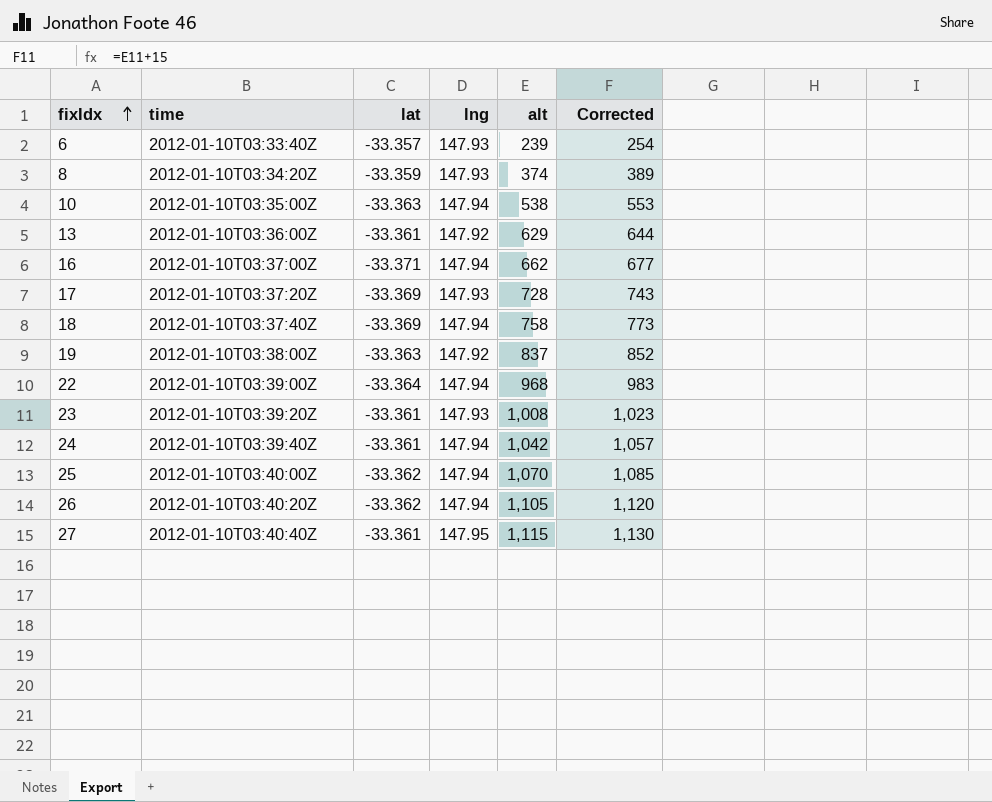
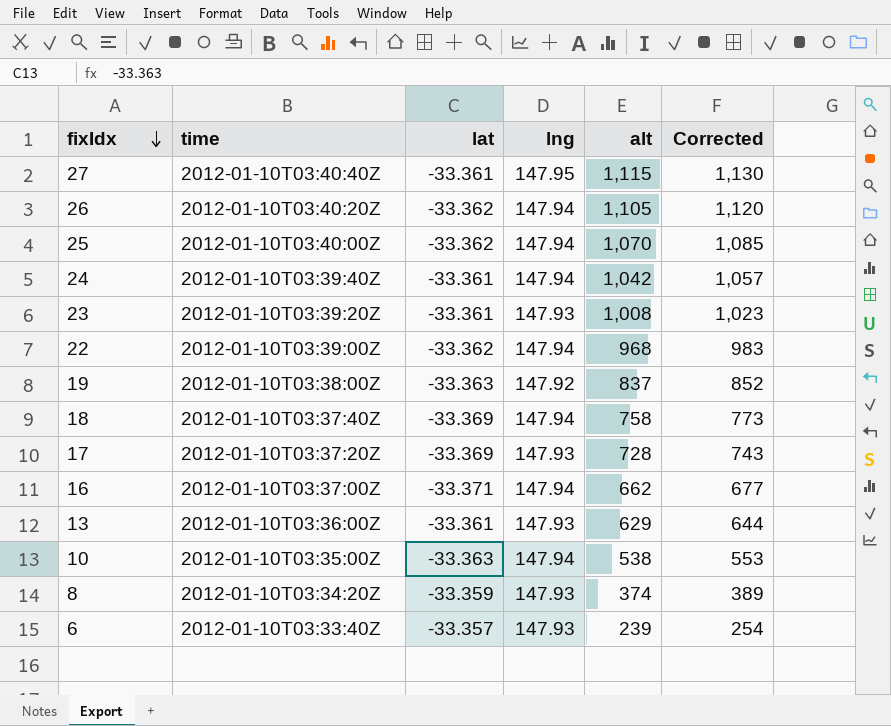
row order: fixIdx ascending -> fixIdx descending
22 | lat: -33.364 -> -33.362
13 | lng: 147.92 -> 147.93

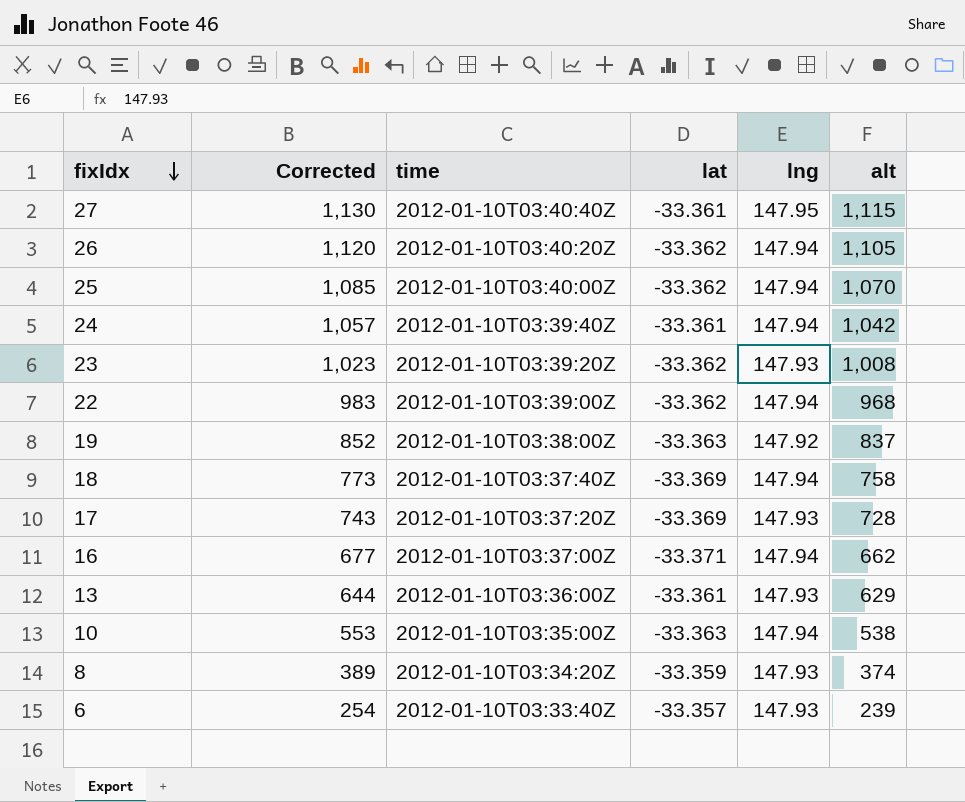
column Corrected | position: 6 -> 2
23 | lat: -33.361 -> -33.362

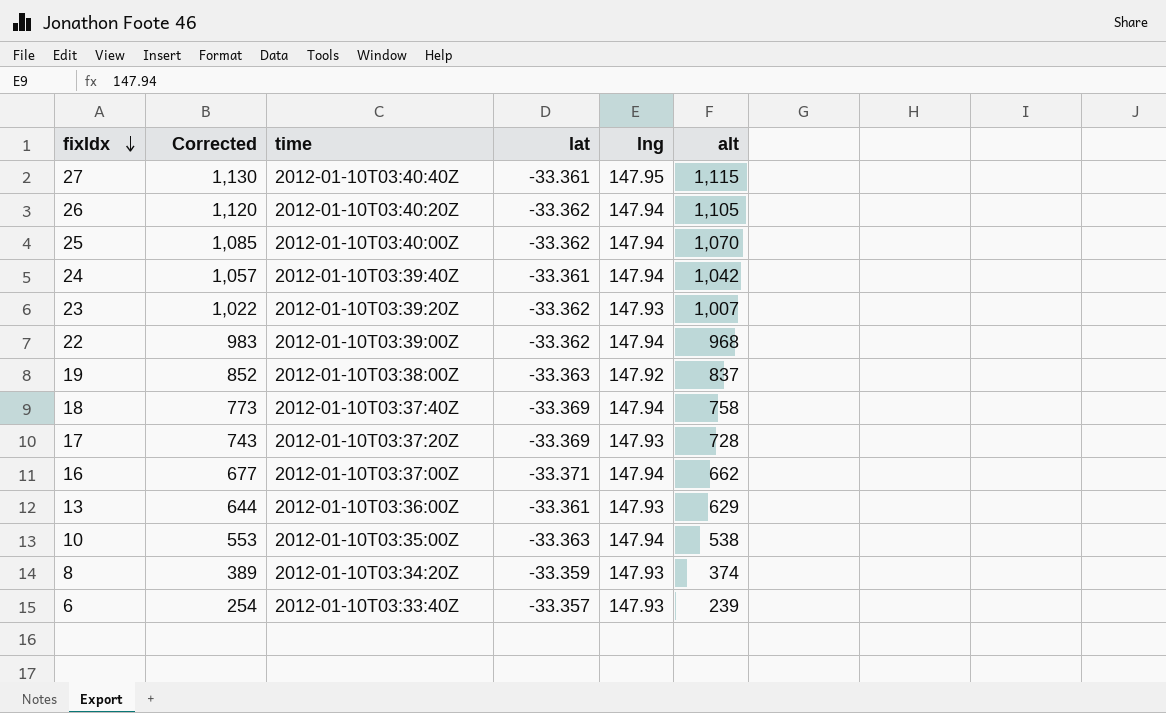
23 | Corrected: 1,023 -> 1,022
23 | alt: 1,008 -> 1,007

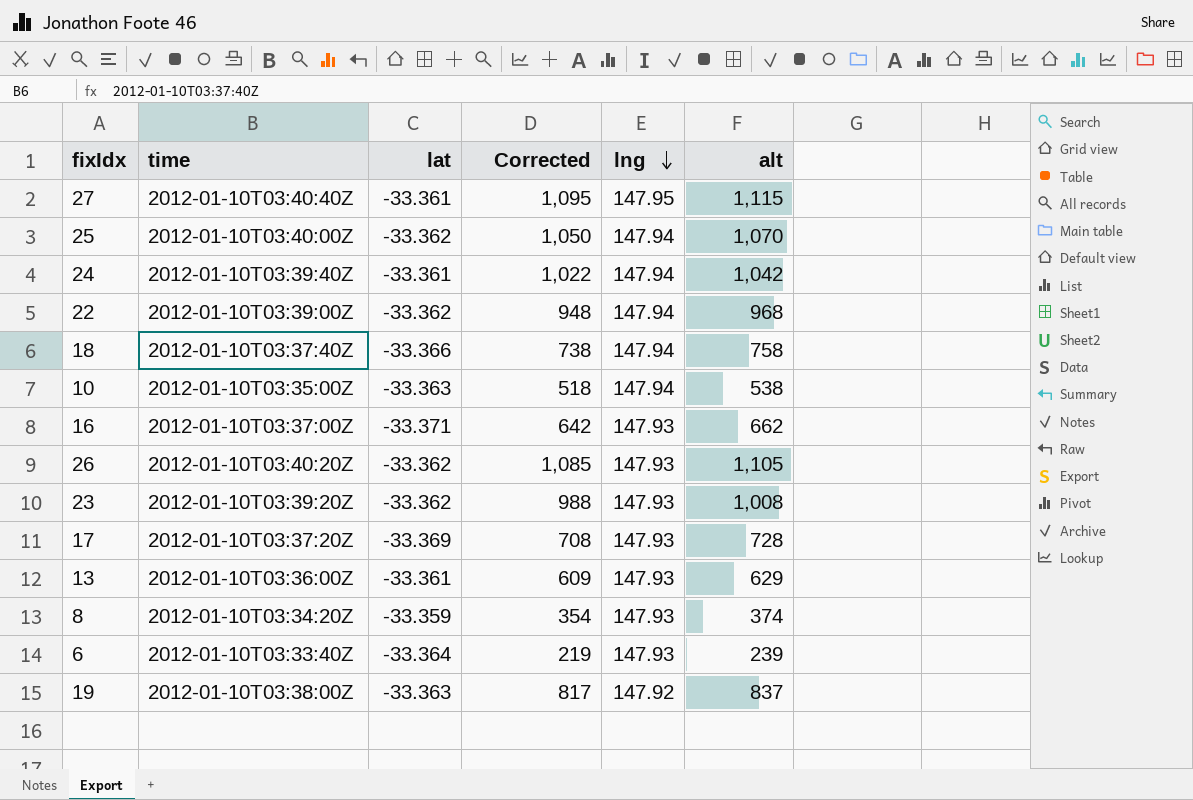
row order: fixIdx descending -> lng descending
column Corrected | formula: [alt] + 15 -> [alt] - 20
column Corrected | position: 2 -> 4
18 | lat: -33.369 -> -33.366
16 | lng: 147.94 -> 147.93
26 | lng: 147.94 -> 147.93
23 | alt: 1,007 -> 1,008
6 | lat: -33.357 -> -33.364

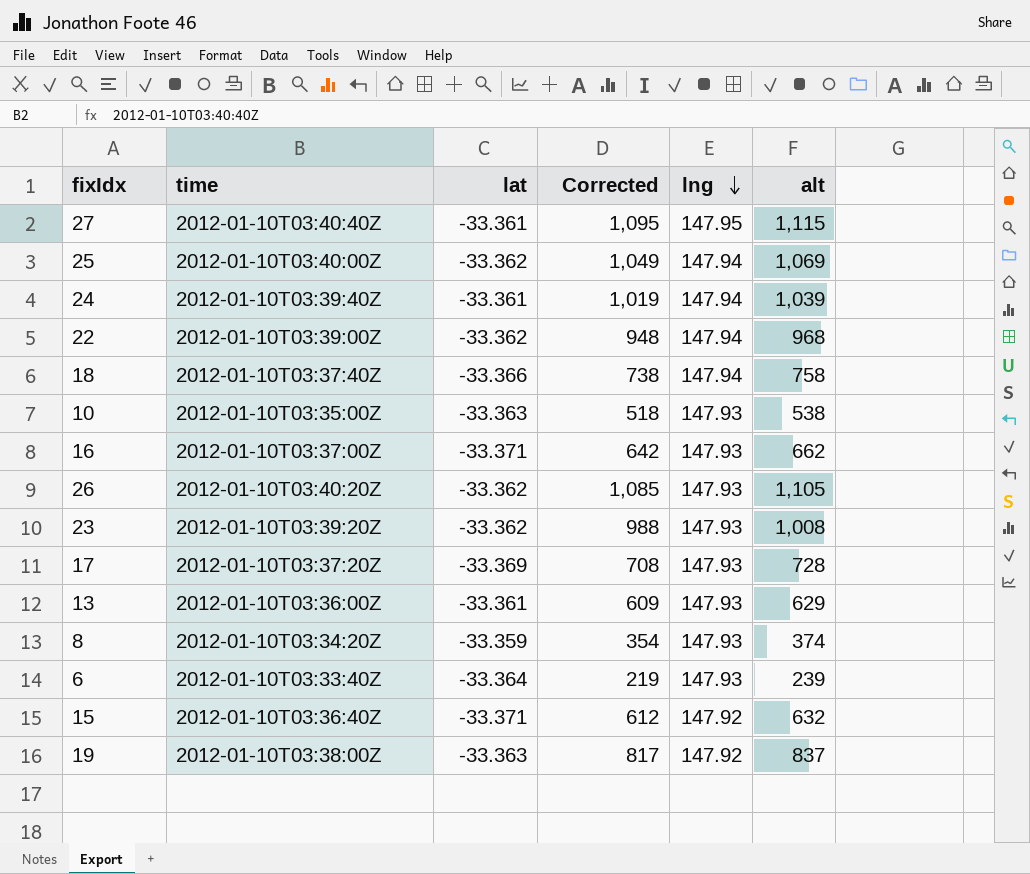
25 | Corrected: 1,050 -> 1,049
25 | alt: 1,070 -> 1,069
24 | Corrected: 1,022 -> 1,019
24 | alt: 1,042 -> 1,039
10 | lng: 147.94 -> 147.93
row 15: none -> 2012-01-10T03:36:40Z | -33.371 | 612 | 147.92 | 632

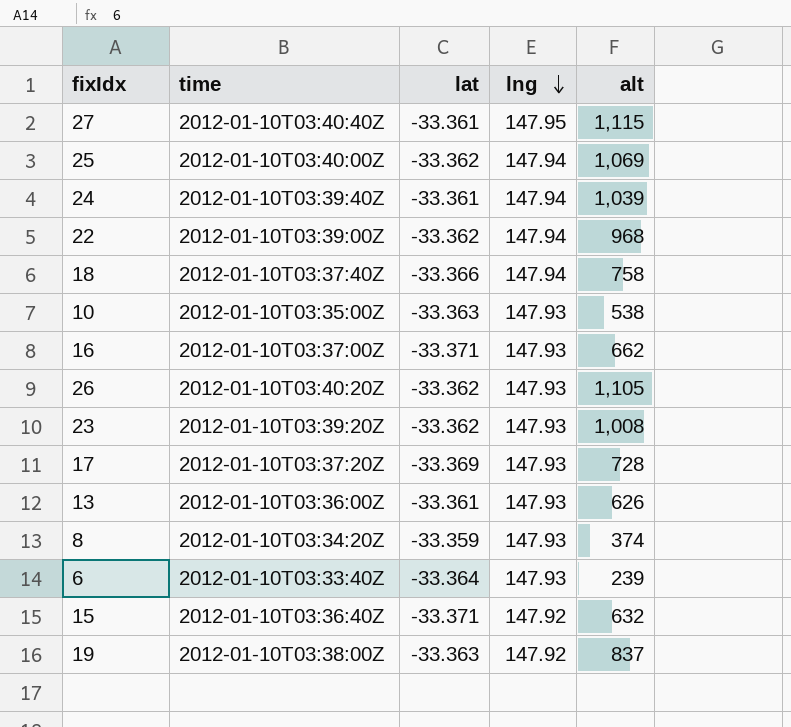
column Corrected | formula: [alt] - 20 -> none
13 | alt: 629 -> 626

